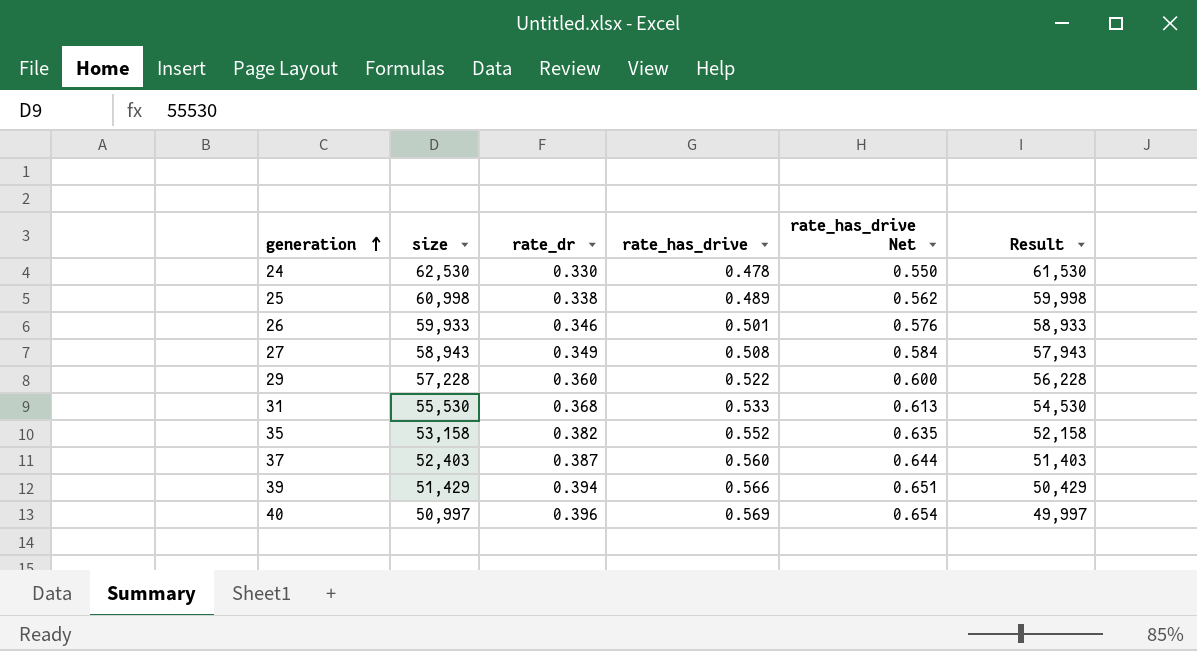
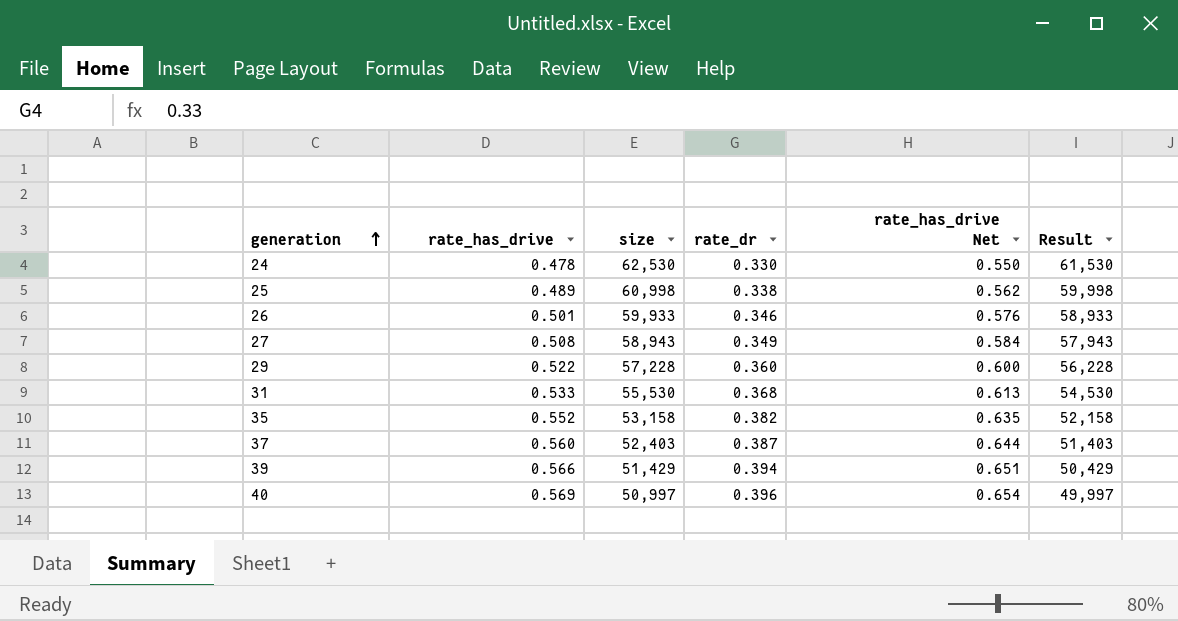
column rate_has_drive | position: 4 -> 2

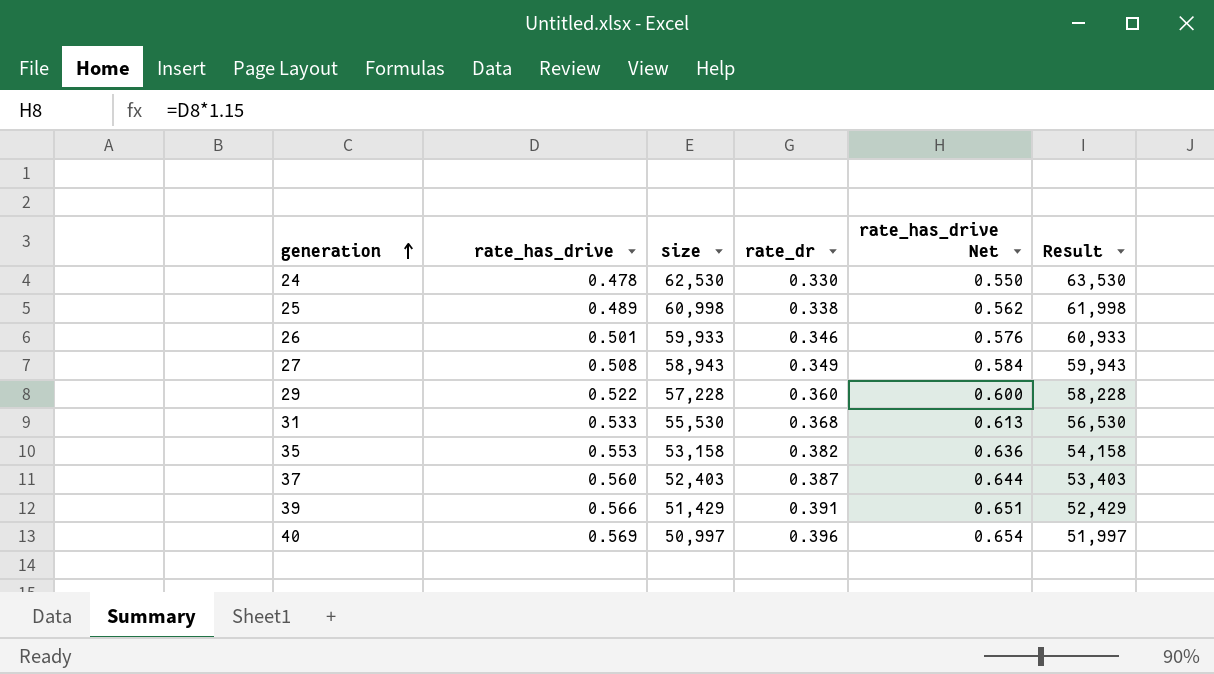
column Result | formula: [size] - 1000 -> [size] + 1000
35 | rate_has_drive: 0.552 -> 0.553
35 | rate_has_drive Net: 0.635 -> 0.636
39 | rate_dr: 0.394 -> 0.391

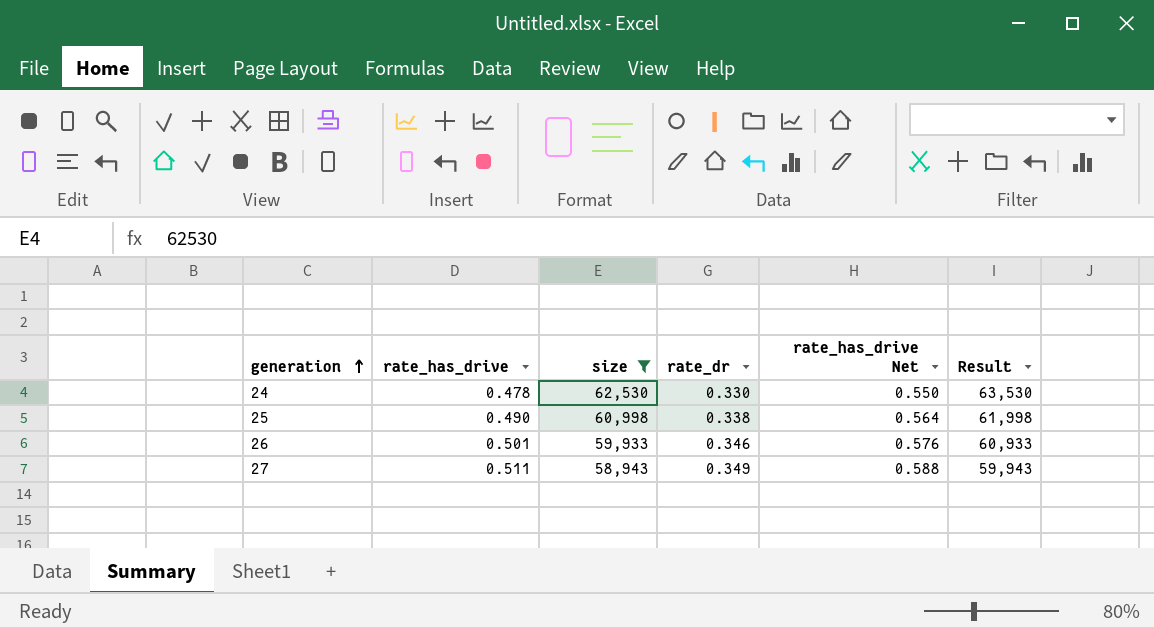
filter: none -> size >= 58,943
25 | rate_has_drive: 0.489 -> 0.490
25 | rate_has_drive Net: 0.562 -> 0.564
27 | rate_has_drive: 0.508 -> 0.511
27 | rate_has_drive Net: 0.584 -> 0.588

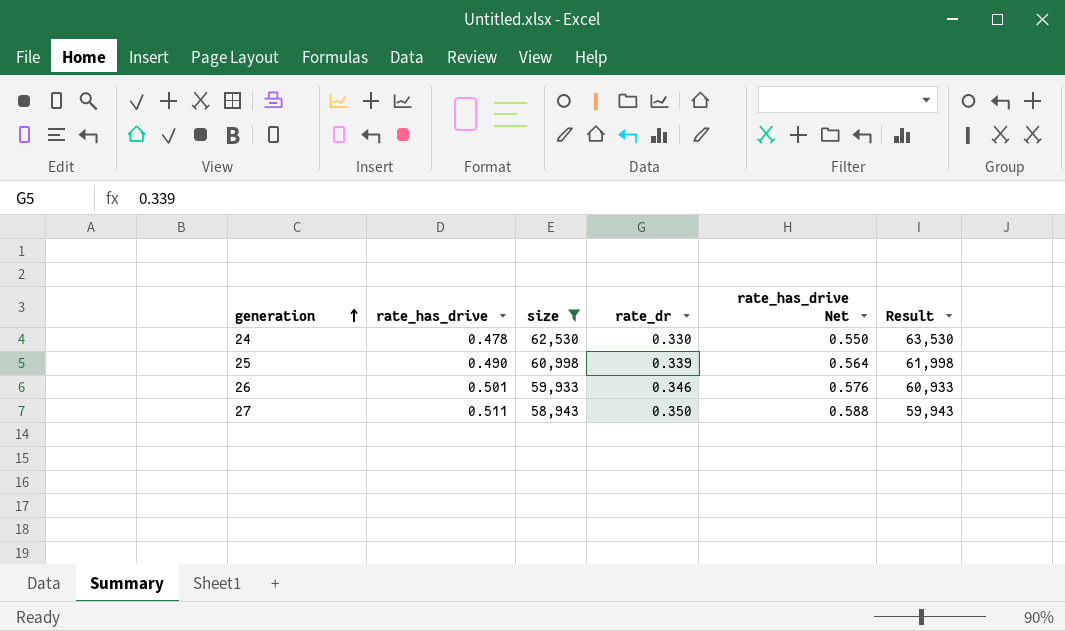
25 | rate_dr: 0.338 -> 0.339
27 | rate_dr: 0.349 -> 0.350

